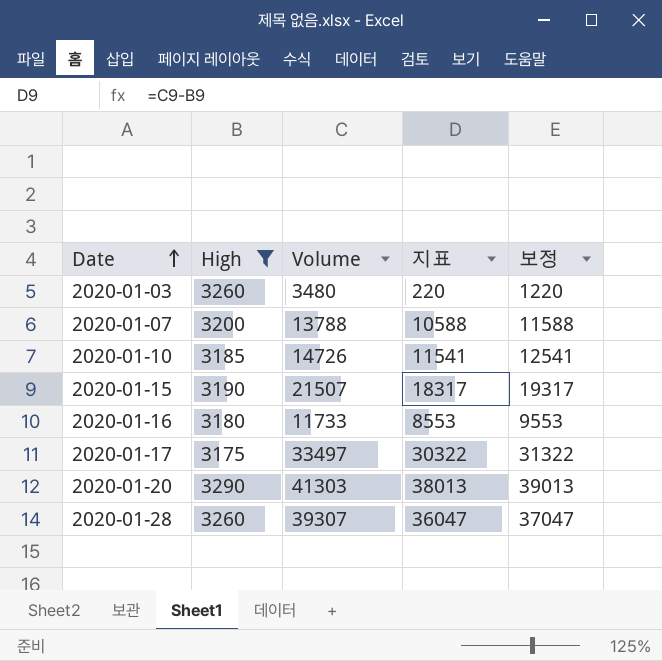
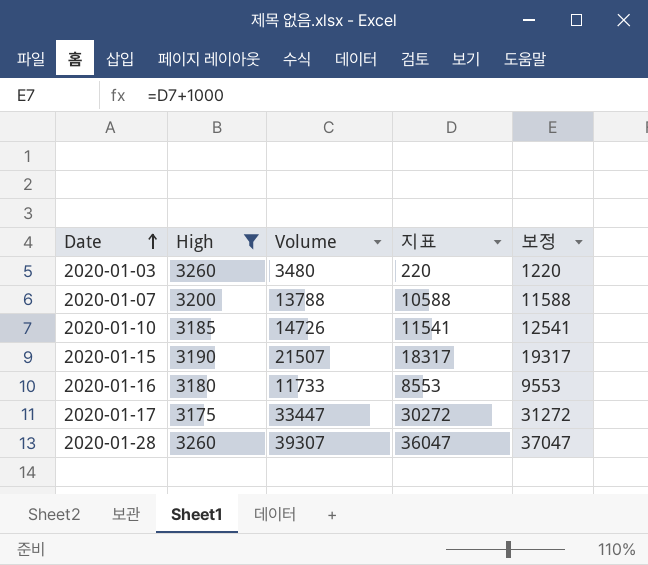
row 2020-01-20: 3290 | 41303 | 38013 | 39013 -> none
2020-01-17 | Volume: 33497 -> 33447
2020-01-17 | 지표: 30322 -> 30272
2020-01-17 | 보정: 31322 -> 31272

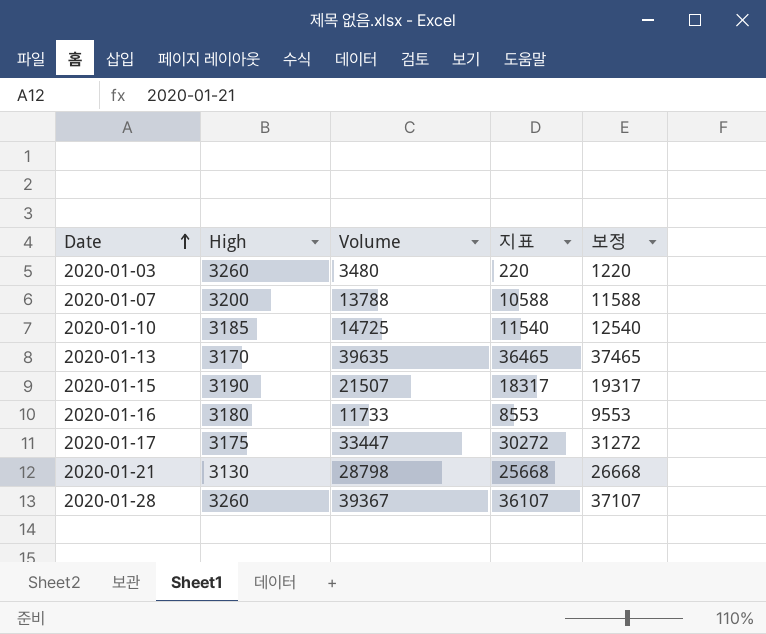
filter: High >= 3175 -> none
2020-01-10 | Volume: 14726 -> 14725
2020-01-10 | 지표: 11541 -> 11540
2020-01-10 | 보정: 12541 -> 12540
2020-01-28 | Volume: 39307 -> 39367
2020-01-28 | 지표: 36047 -> 36107
2020-01-28 | 보정: 37047 -> 37107

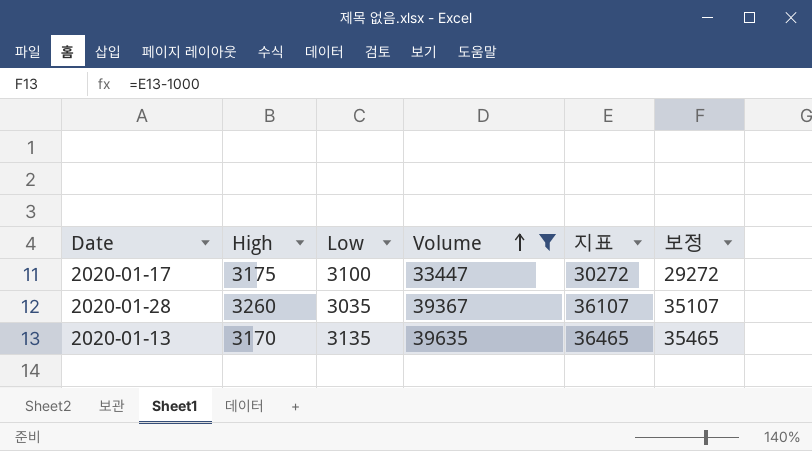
filter: none -> Volume >= 33447
row order: Date ascending -> Volume ascending
column Low | position: none -> 3
column 보정 | formula: [지표] + 1000 -> [지표] - 1000

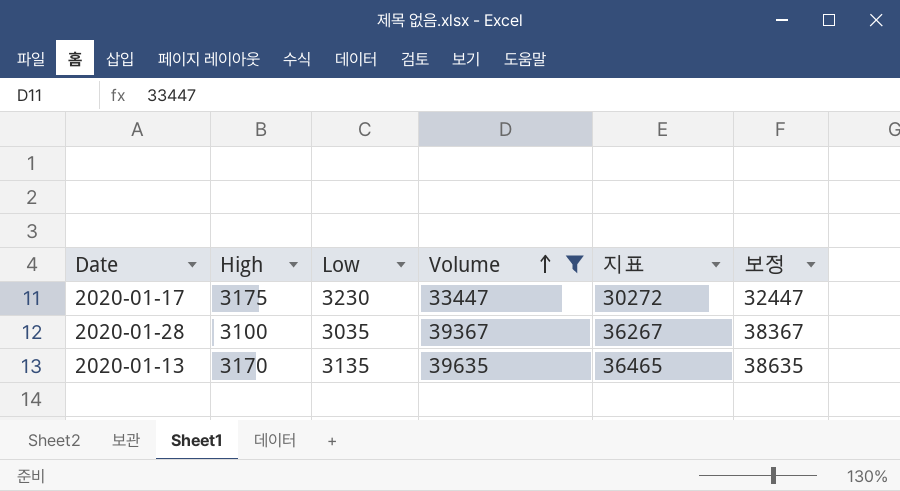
column 보정 | formula: [지표] - 1000 -> [Volume] - 1000
2020-01-17 | Low: 3100 -> 3230
2020-01-28 | High: 3260 -> 3100
2020-01-28 | 지표: 36107 -> 36267

